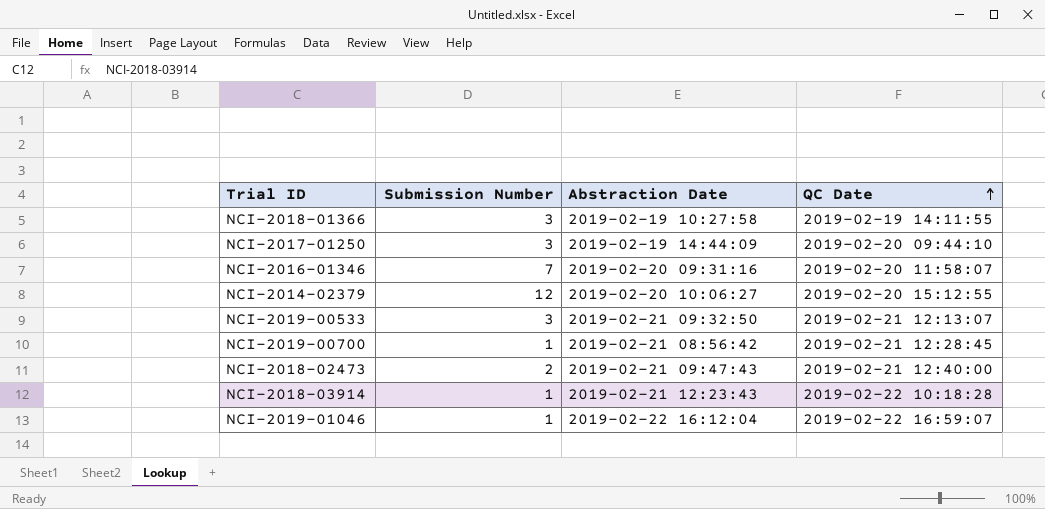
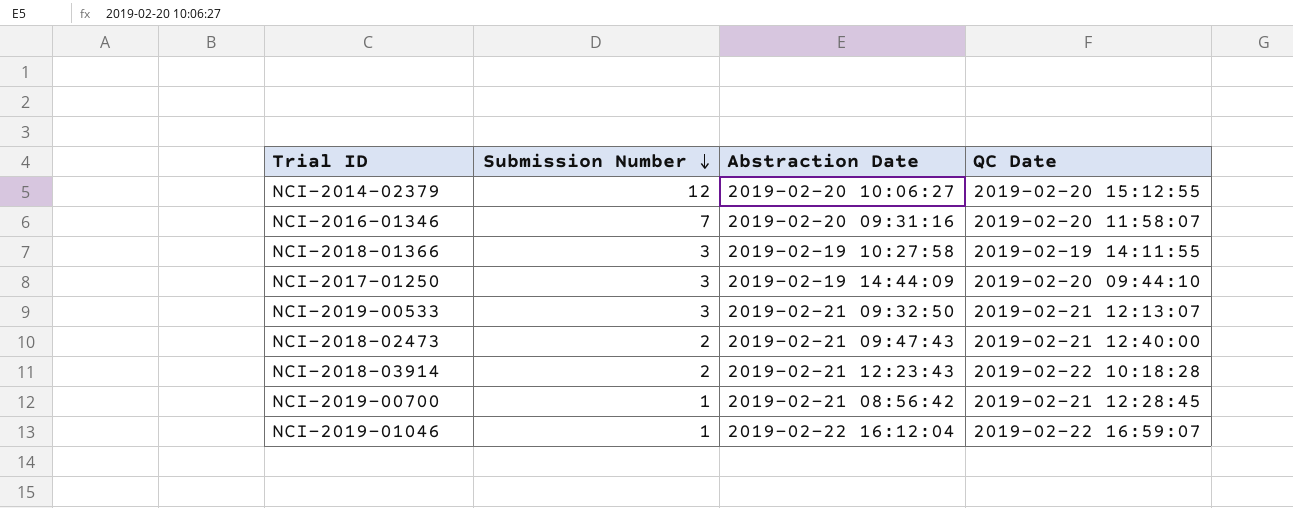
row order: QC Date ascending -> Submission Number descending
NCI-2018-03914 | Submission Number: 1 -> 2

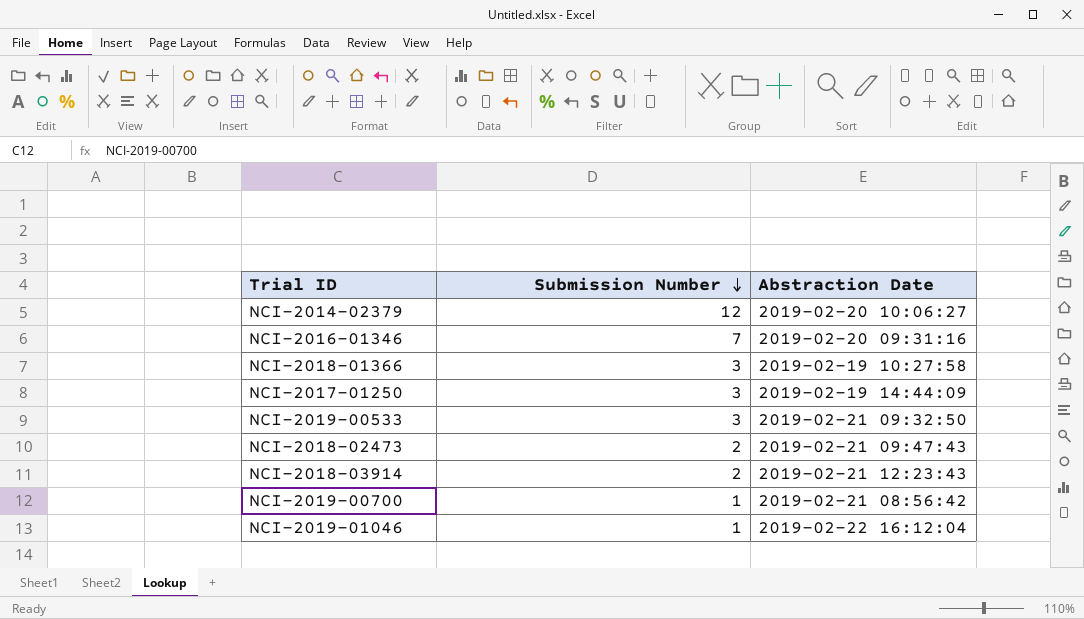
column QC Date | position: 4 -> none

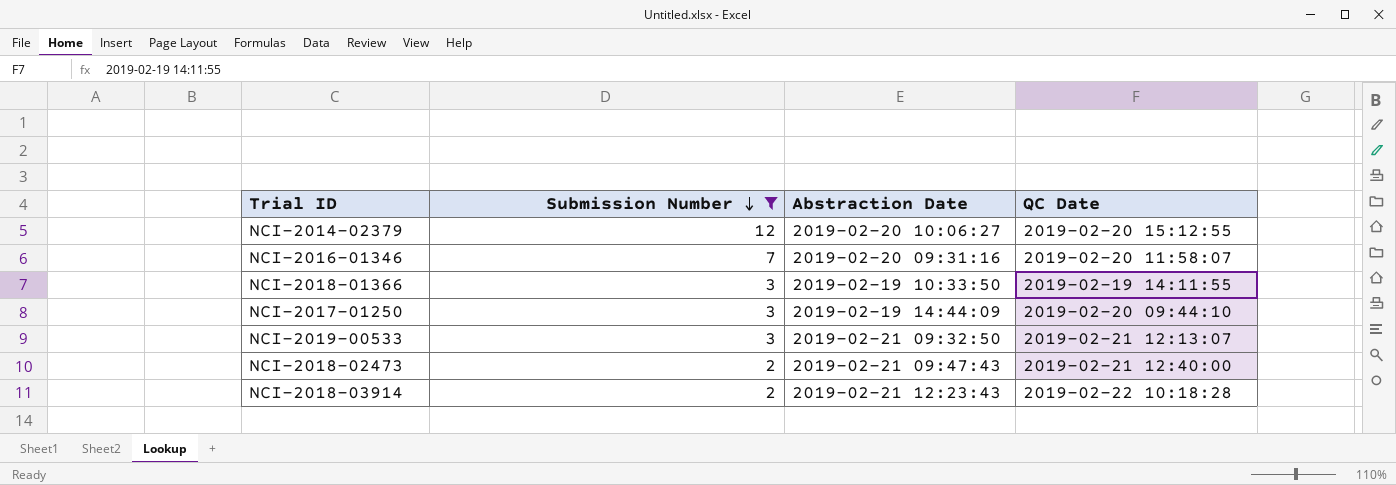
filter: none -> Submission Number != 1
column QC Date | position: none -> 4
NCI-2018-01366 | Abstraction Date: 2019-02-19 10:27:58 -> 2019-02-19 10:33:50

